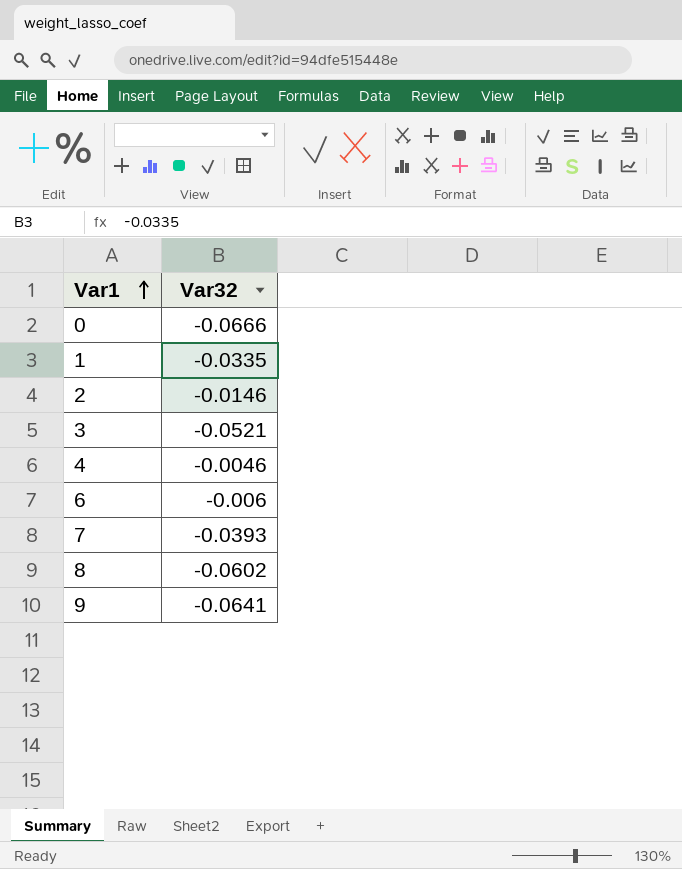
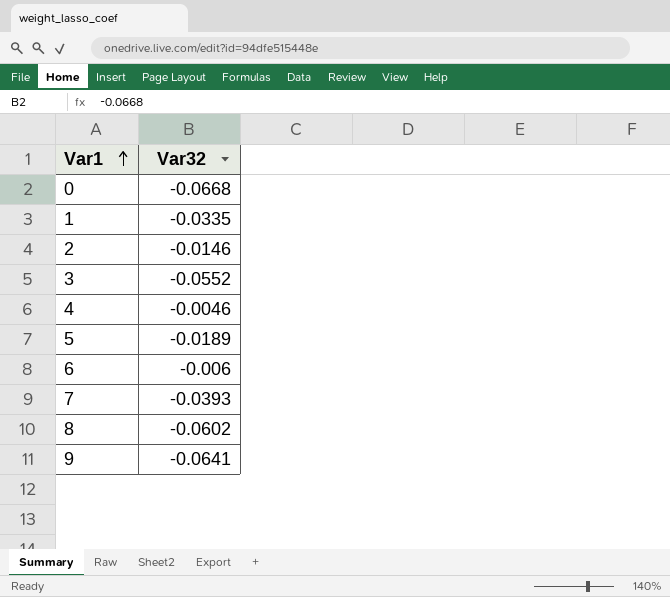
0 | Var32: -0.0666 -> -0.0668
3 | Var32: -0.0521 -> -0.0552
row 5: none -> -0.0189

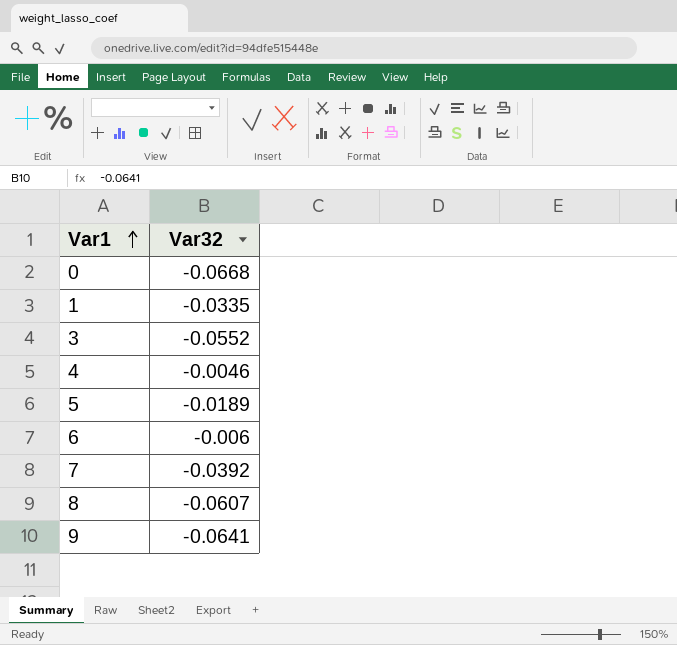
row 2: -0.0146 -> none
7 | Var32: -0.0393 -> -0.0392
8 | Var32: -0.0602 -> -0.0607

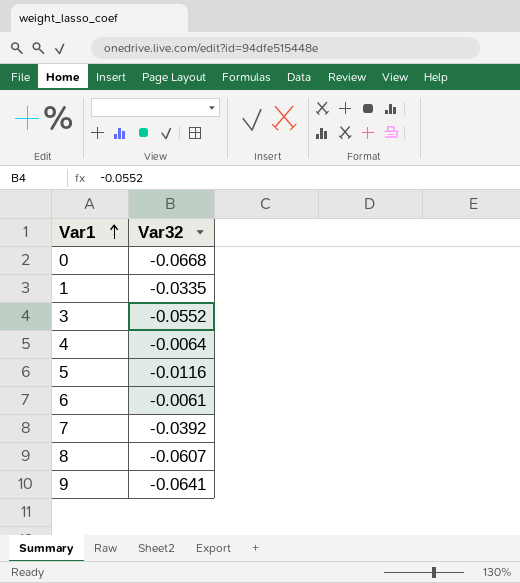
4 | Var32: -0.0046 -> -0.0064
5 | Var32: -0.0189 -> -0.0116
6 | Var32: -0.006 -> -0.0061

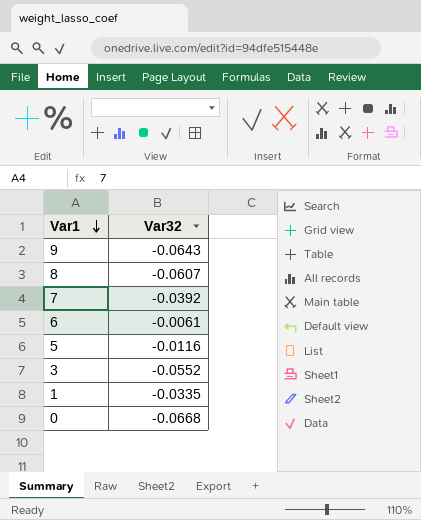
row order: Var1 ascending -> Var1 descending
row 4: -0.0064 -> none
9 | Var32: -0.0641 -> -0.0643

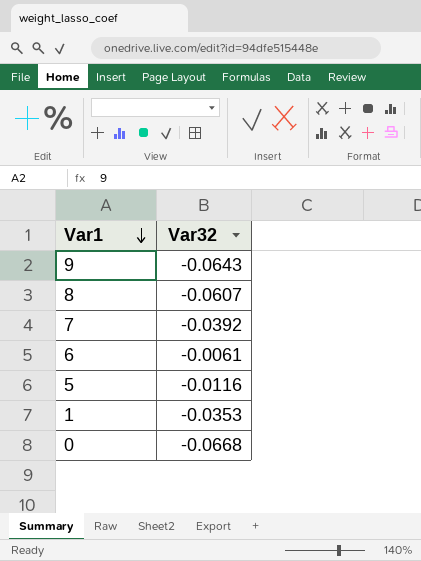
row 3: -0.0552 -> none
1 | Var32: -0.0335 -> -0.0353

